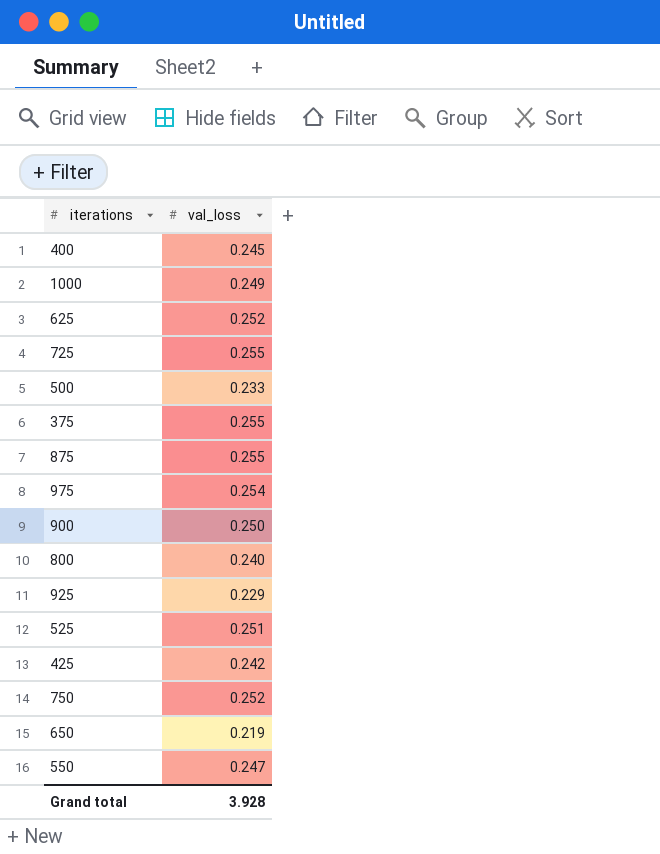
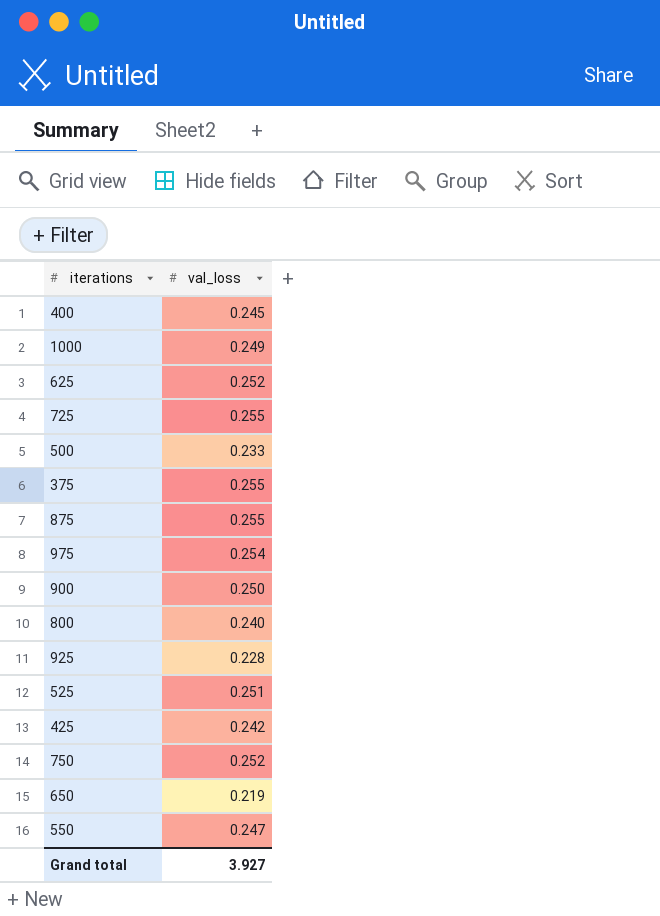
925 | val_loss: 0.229 -> 0.228
Grand total | val_loss: 3.928 -> 3.927

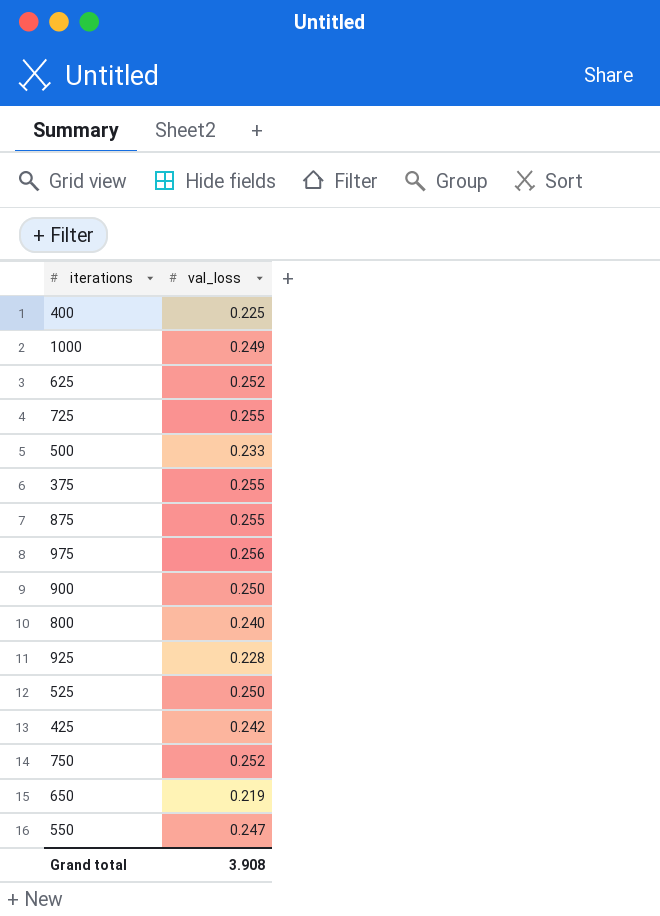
400 | val_loss: 0.245 -> 0.225
975 | val_loss: 0.254 -> 0.256
525 | val_loss: 0.251 -> 0.250
Grand total | val_loss: 3.927 -> 3.908

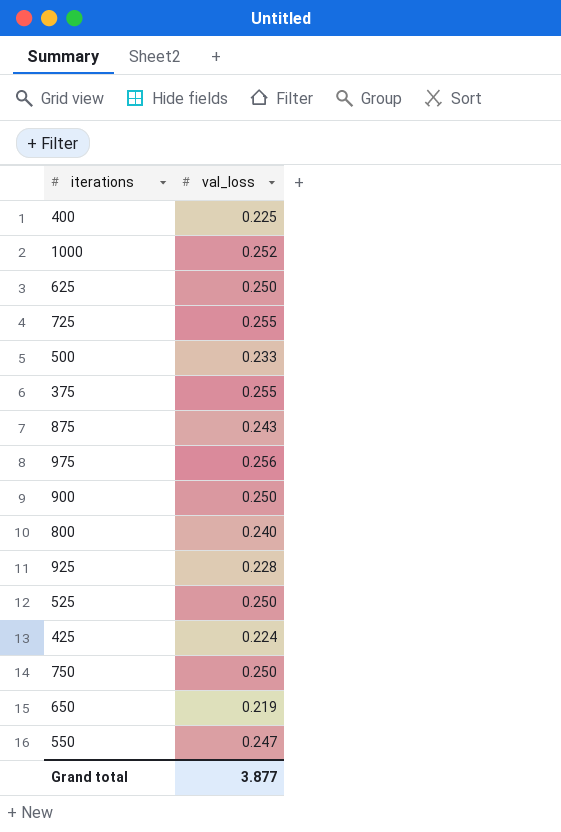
1000 | val_loss: 0.249 -> 0.252
625 | val_loss: 0.252 -> 0.250
875 | val_loss: 0.255 -> 0.243
425 | val_loss: 0.242 -> 0.224
750 | val_loss: 0.252 -> 0.250
Grand total | val_loss: 3.908 -> 3.877

